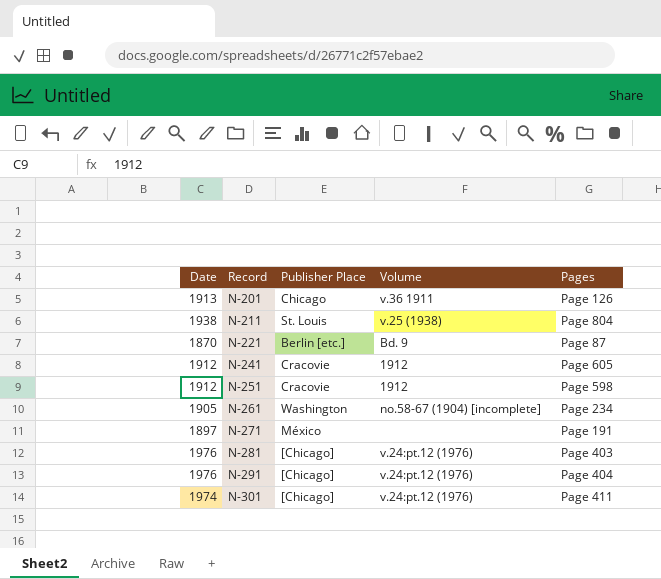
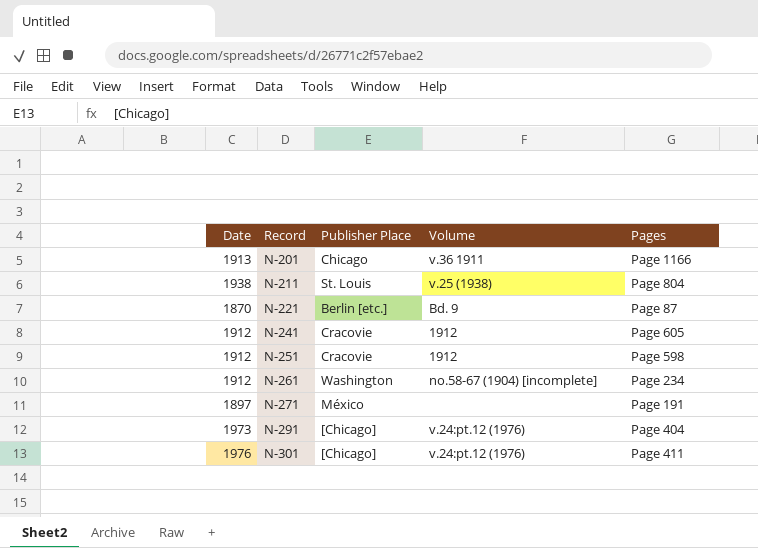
row N-281: 1976 | [Chicago] | v.24:pt.12 (1976) | Page 403 -> none
N-201 | Pages: Page 126 -> Page 1166
N-261 | Date: 1905 -> 1912
N-291 | Date: 1976 -> 1973
N-301 | Date: 1974 -> 1976

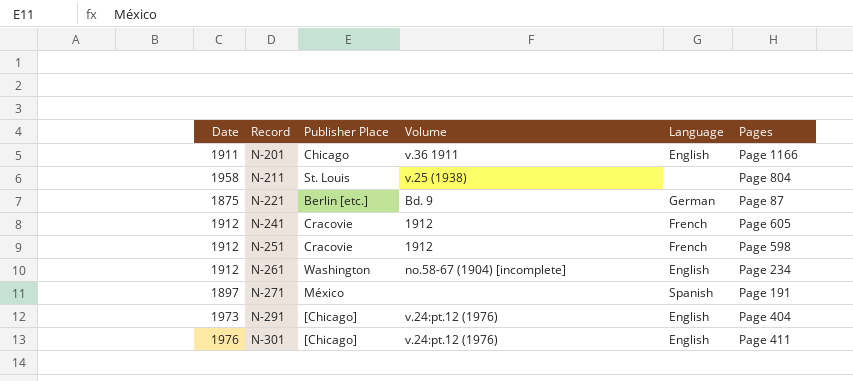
column Language | position: none -> 5
N-201 | Date: 1913 -> 1911
N-211 | Date: 1938 -> 1958
N-221 | Date: 1870 -> 1875

